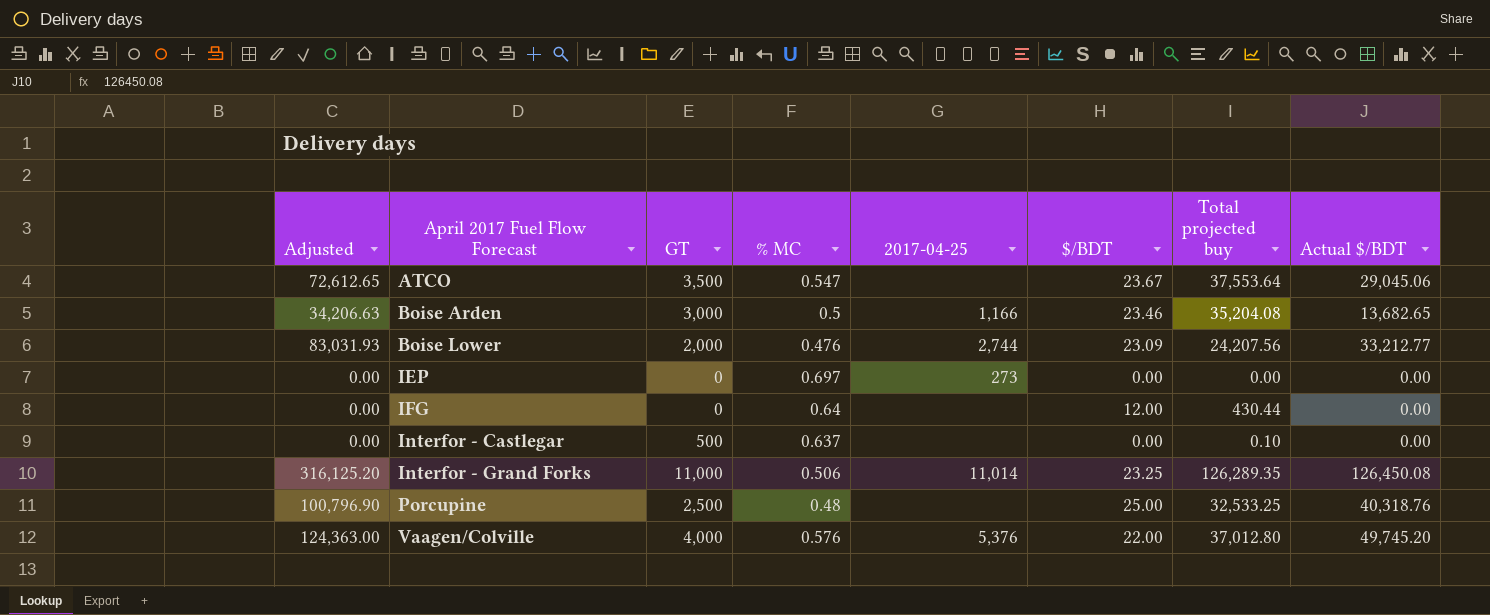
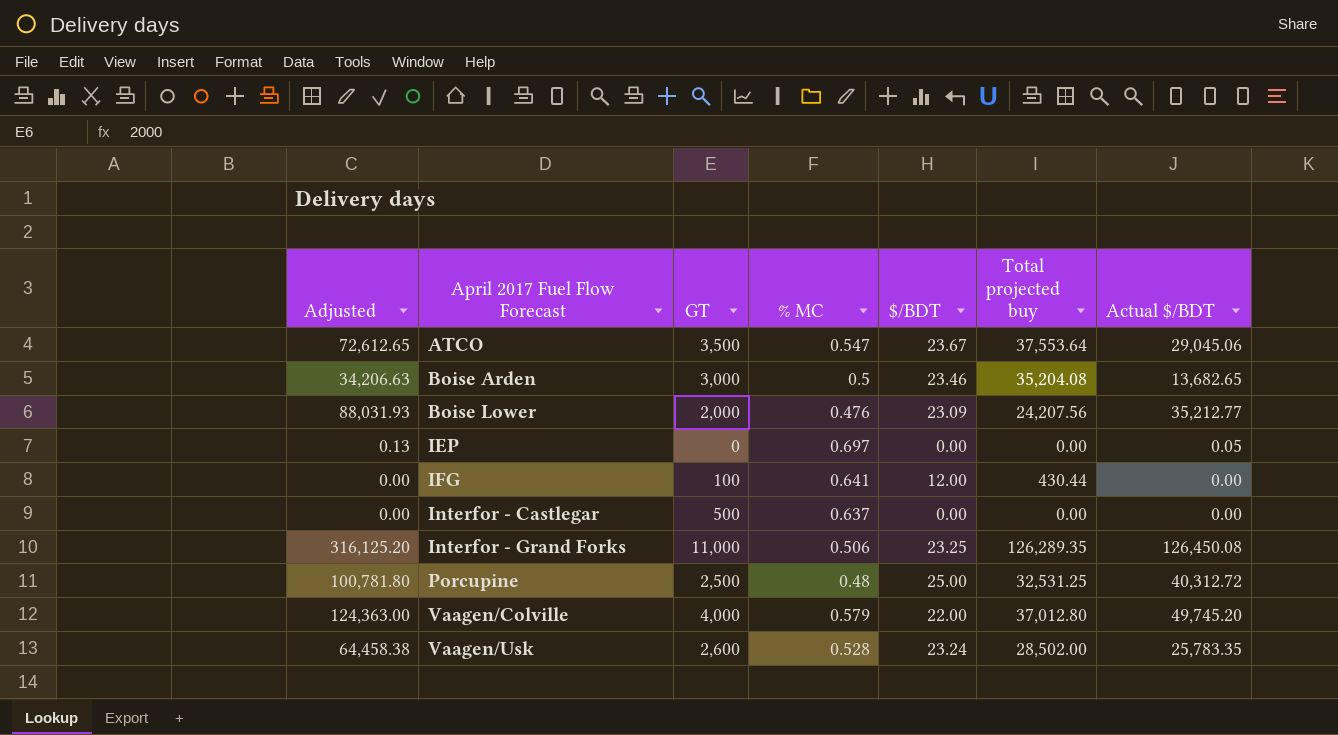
column 2017-04-25 | position: 5 -> none
Boise Lower | Adjusted: 83,031.93 -> 88,031.93
Boise Lower | Actual $/BDT: 33,212.77 -> 35,212.77
IEP | Adjusted: 0.00 -> 0.13
IEP | Actual $/BDT: 0.00 -> 0.05
IFG | GT: 0 -> 100
IFG | % MC: 0.64 -> 0.641
Interfor - Castlegar | Total projected buy: 0.10 -> 0.00
Porcupine | Adjusted: 100,796.90 -> 100,781.80
Porcupine | Total projected buy: 32,533.25 -> 32,531.25
Porcupine | Actual $/BDT: 40,318.76 -> 40,312.72
Vaagen/Colville | % MC: 0.576 -> 0.579
row Vaagen/Usk: none -> 64,458.38 | 2,600 | 0.528 | 23.24 | 28,502.00 | 25,783.35

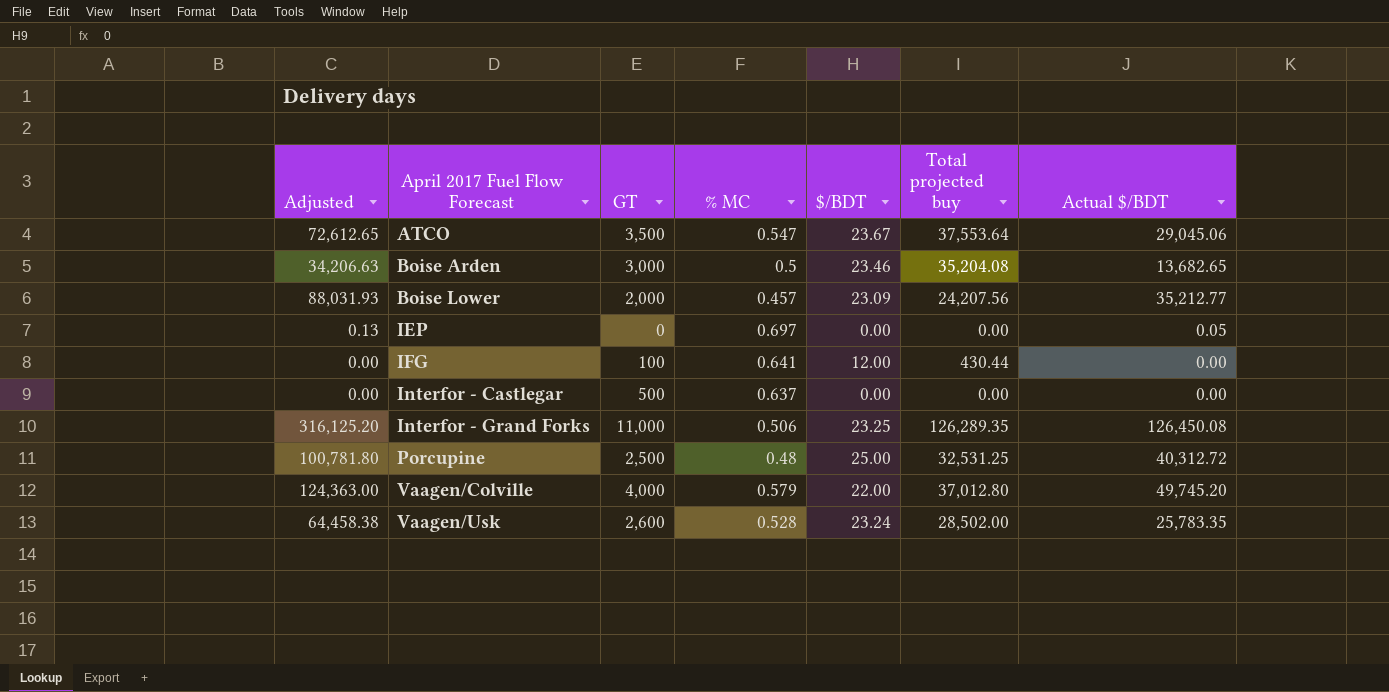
Boise Lower | % MC: 0.476 -> 0.457

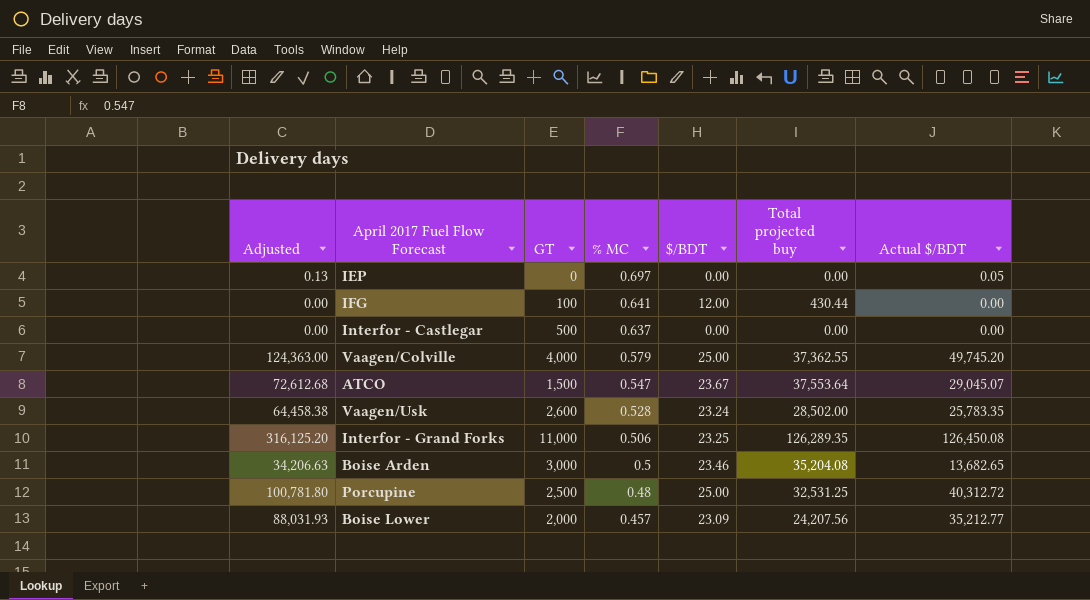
row order: April 2017 Fuel Flow Forecast ascending -> % MC descending
Vaagen/Colville | $/BDT: 22.00 -> 25.00
Vaagen/Colville | Total projected buy: 37,012.80 -> 37,362.55
ATCO | Adjusted: 72,612.65 -> 72,612.68
ATCO | GT: 3,500 -> 1,500
ATCO | Actual $/BDT: 29,045.06 -> 29,045.07

